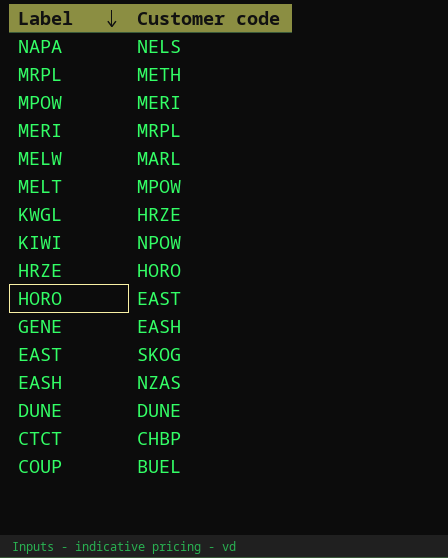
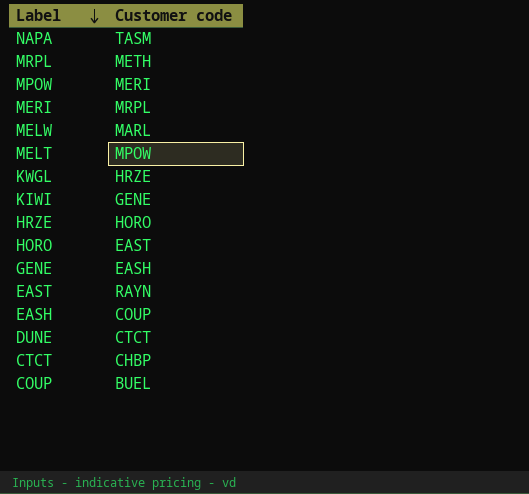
NAPA | Customer code: NELS -> TASM
KIWI | Customer code: NPOW -> GENE
EAST | Customer code: SKOG -> RAYN
EASH | Customer code: NZAS -> COUP
DUNE | Customer code: DUNE -> CTCT

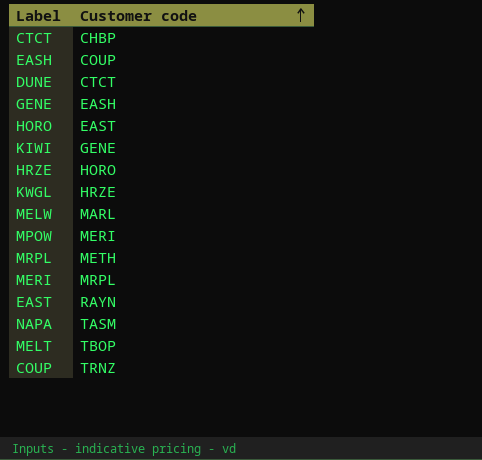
row order: Label descending -> Customer code ascending
MELT | Customer code: MPOW -> TBOP
COUP | Customer code: BUEL -> TRNZ

